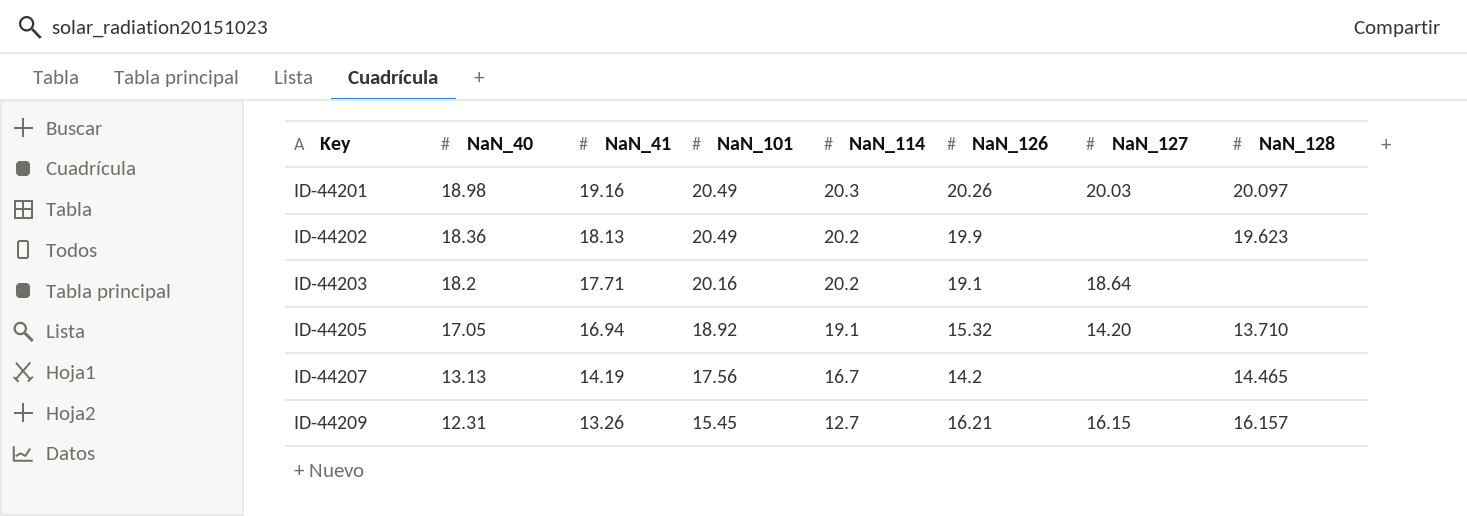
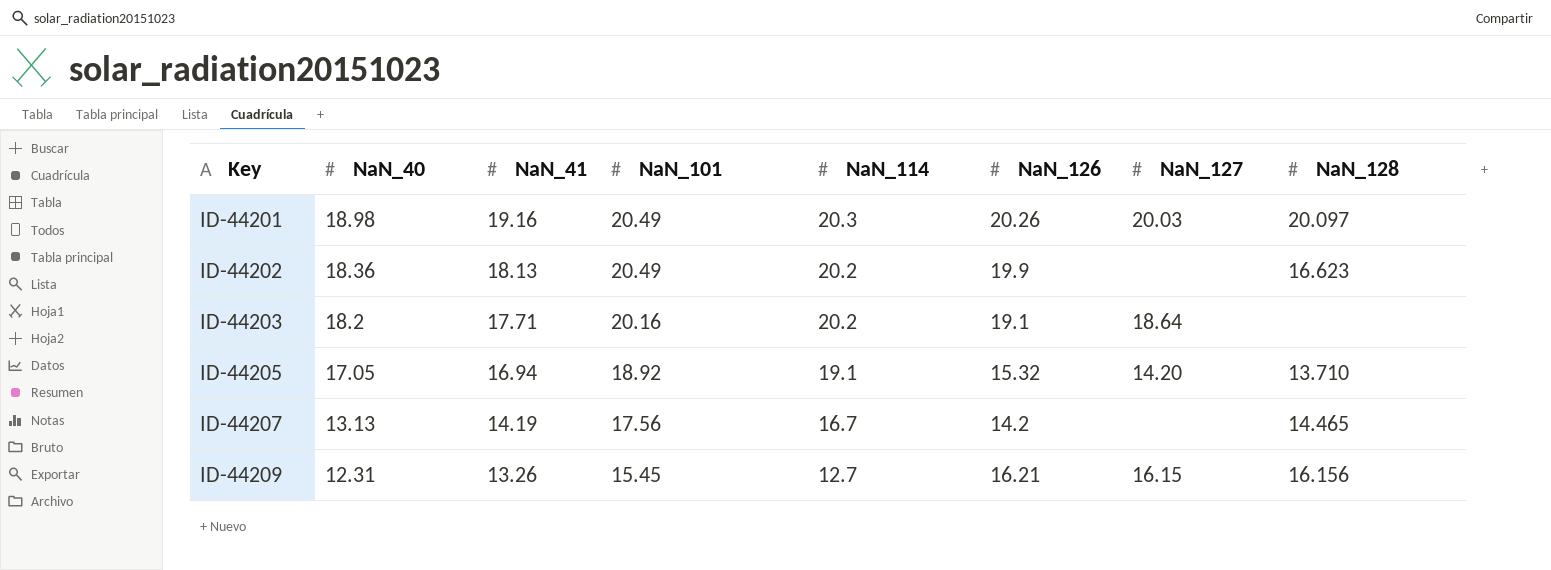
ID-44202 | NaN_128: 19.623 -> 16.623
ID-44209 | NaN_128: 16.157 -> 16.156

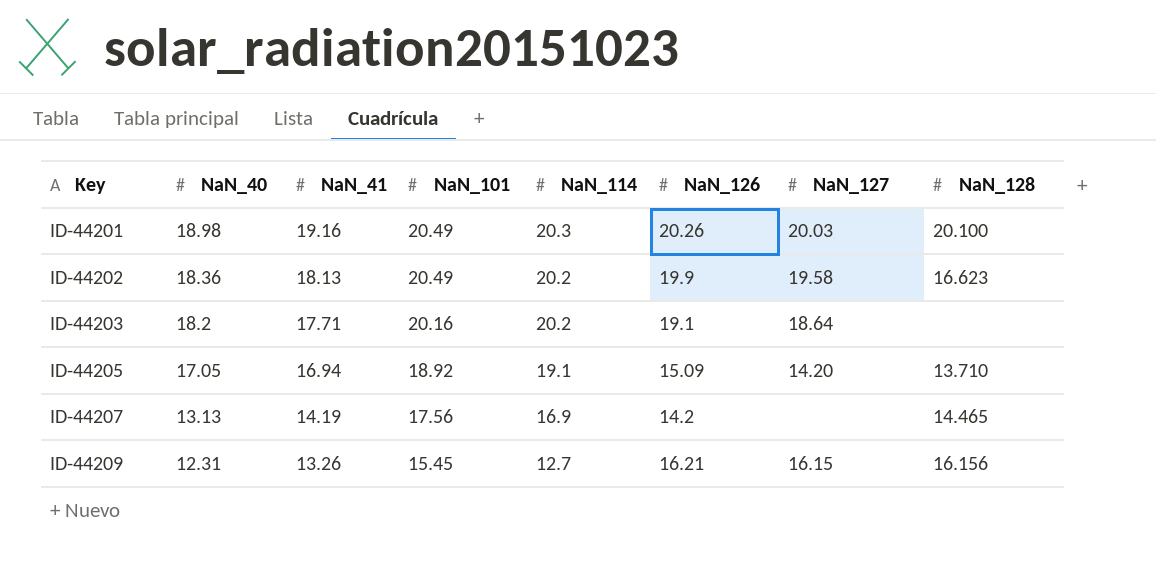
ID-44201 | NaN_128: 20.097 -> 20.100
ID-44202 | NaN_127: none -> 19.58
ID-44205 | NaN_126: 15.32 -> 15.09
ID-44207 | NaN_114: 16.7 -> 16.9

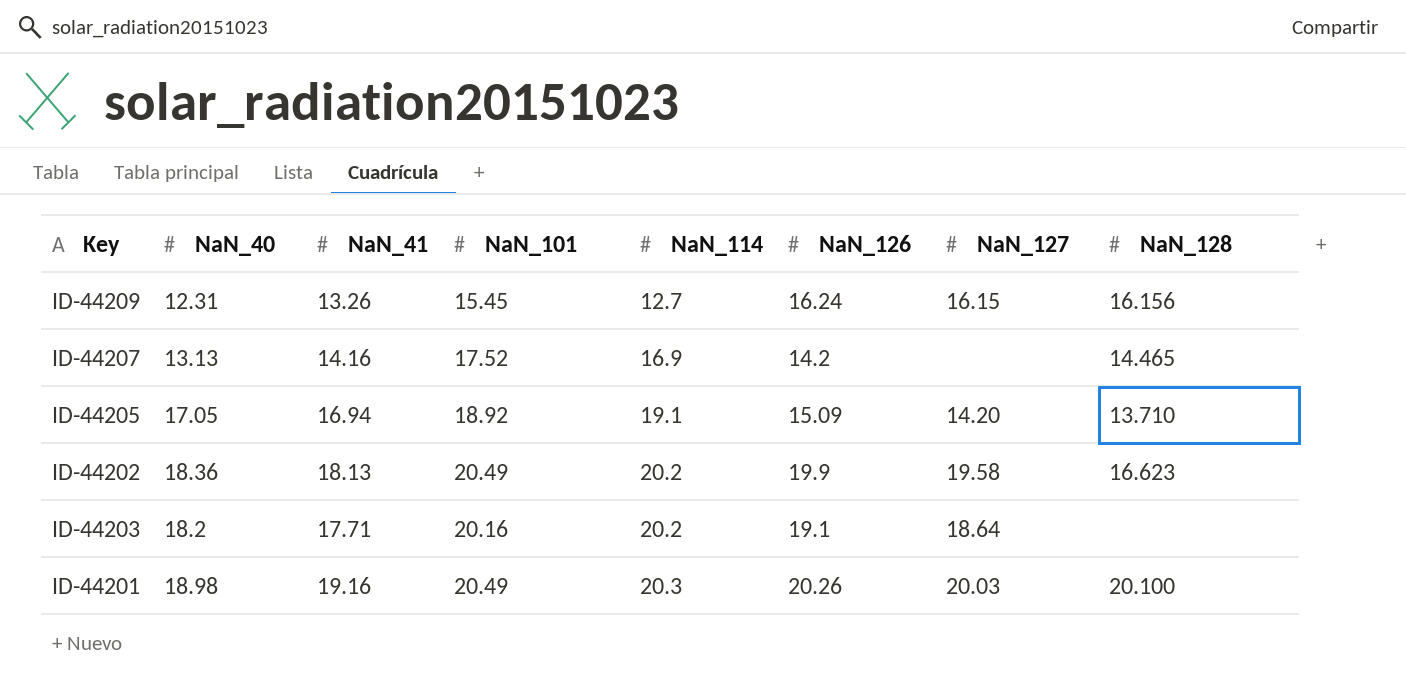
row order: Key ascending -> NaN_114 ascending
ID-44209 | NaN_126: 16.21 -> 16.24
ID-44207 | NaN_41: 14.19 -> 14.16
ID-44207 | NaN_101: 17.56 -> 17.52

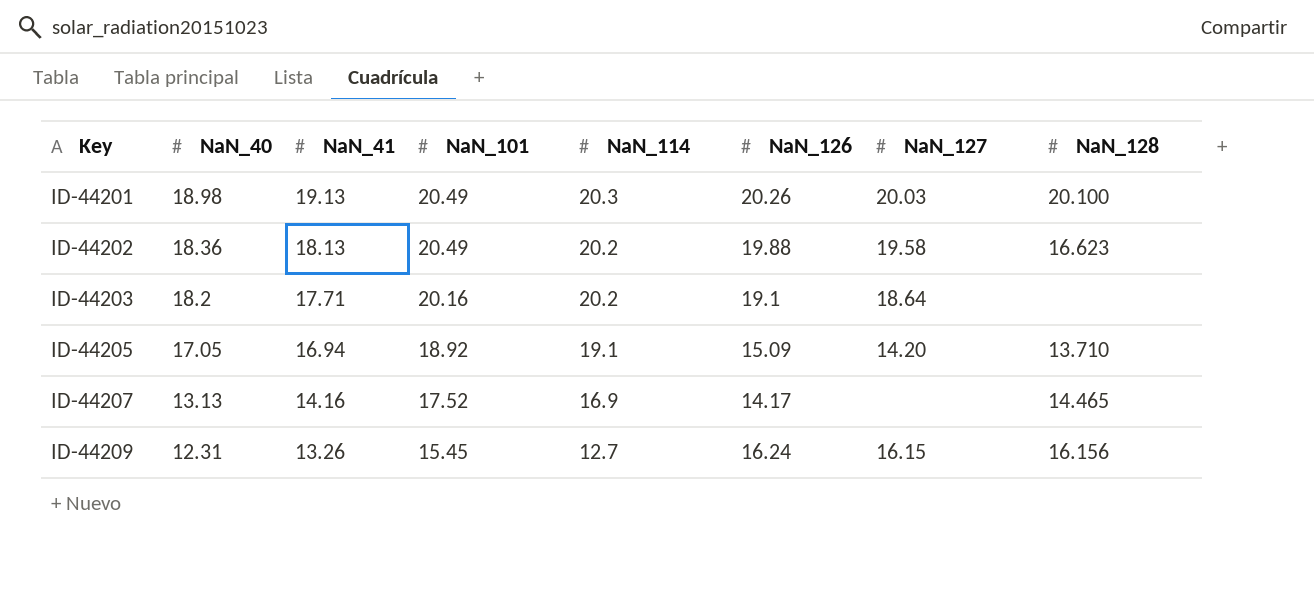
row order: NaN_114 ascending -> Key ascending
ID-44201 | NaN_41: 19.16 -> 19.13
ID-44202 | NaN_126: 19.9 -> 19.88
ID-44207 | NaN_126: 14.2 -> 14.17

